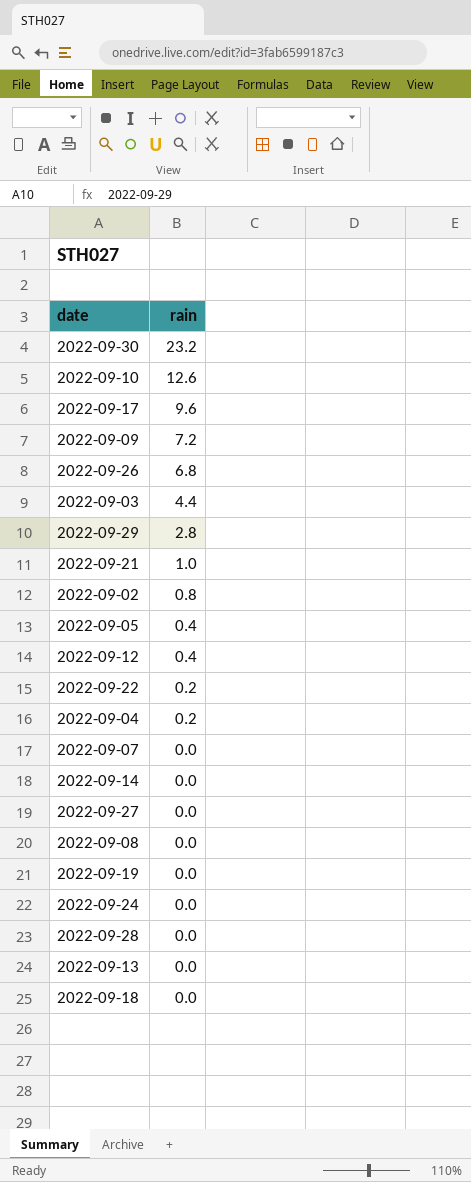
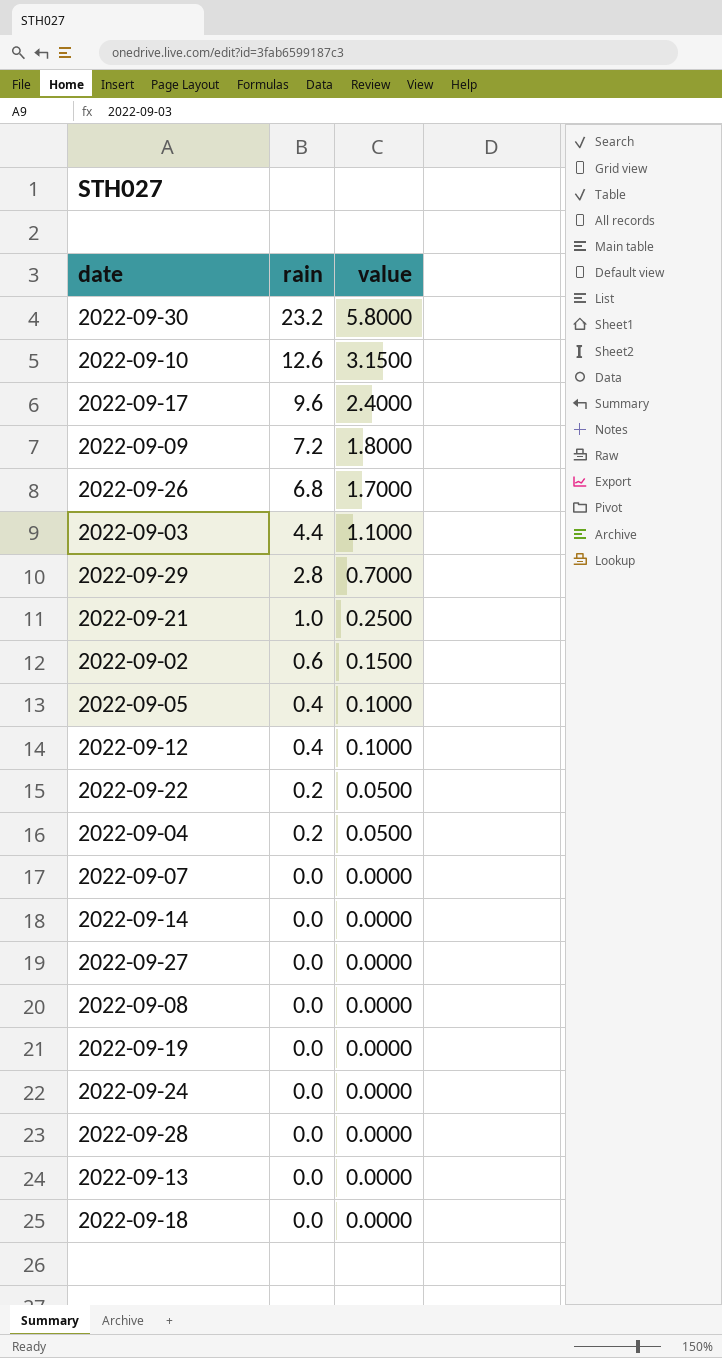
column value | formula: none -> [rain] * 0.25
2022-09-02 | rain: 0.8 -> 0.6

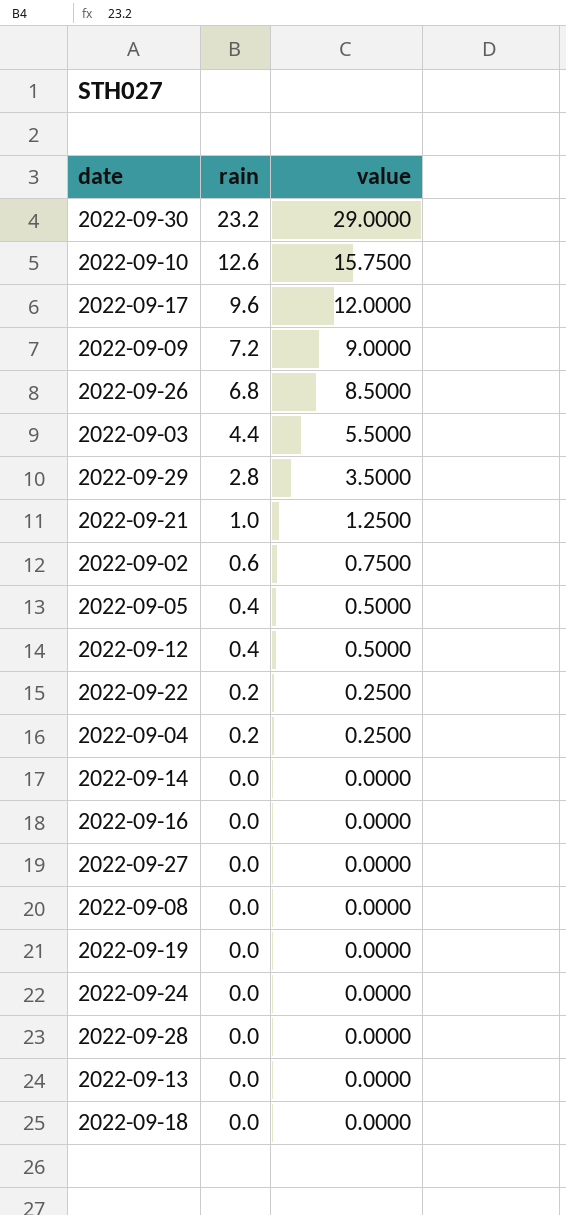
column value | formula: [rain] * 0.25 -> [rain] * 1.25
row 2022-09-07: 0.0 | 0.0000 -> none
row 2022-09-16: none -> 0.0 | 0.0000

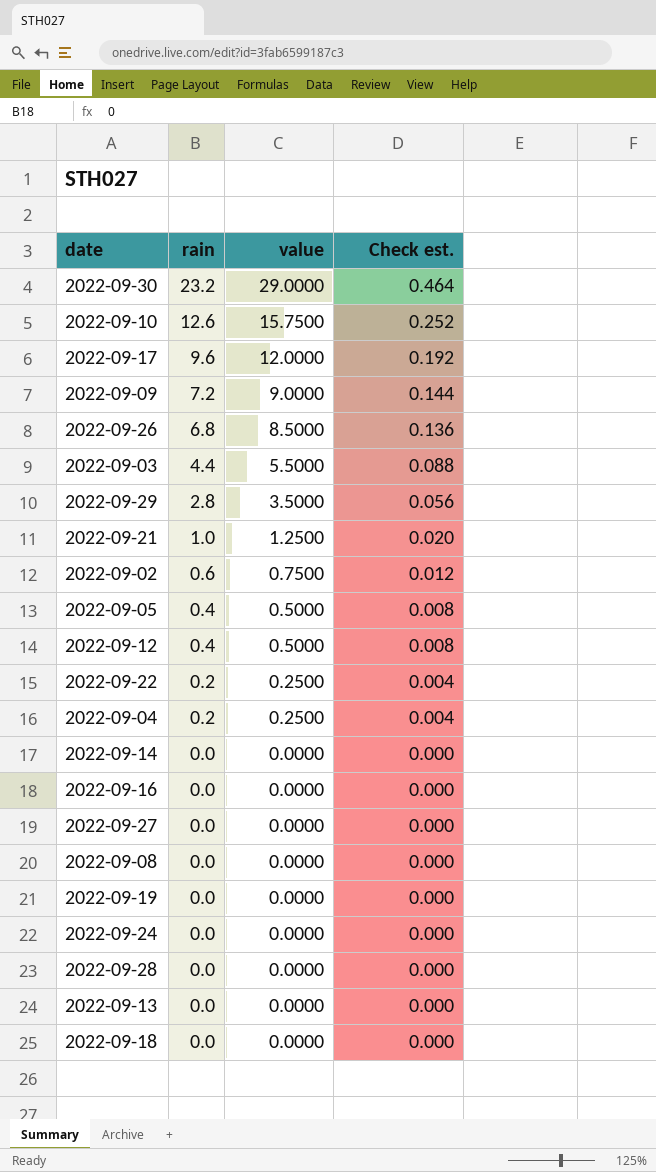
column Check est. | formula: none -> [rain] * 0.02

